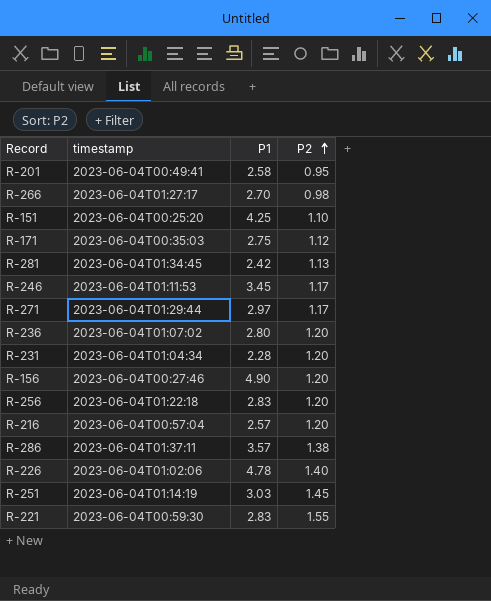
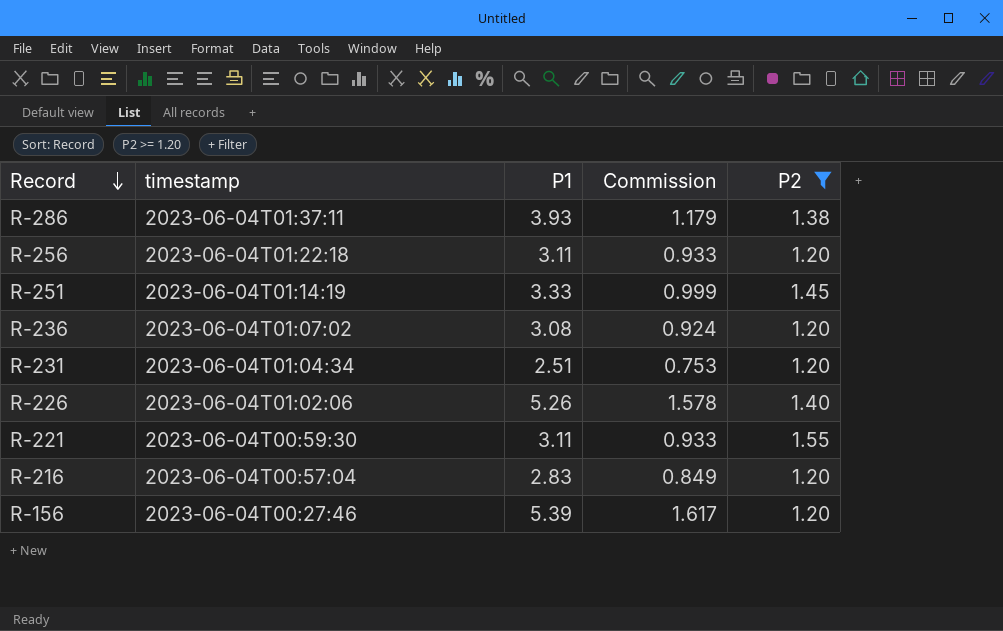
filter: none -> P2 >= 1.20
row order: P2 ascending -> Record descending
column Commission | formula: none -> [P1] * 0.3
R-286 | P1: 3.57 -> 3.93
R-256 | P1: 2.83 -> 3.11
R-251 | P1: 3.03 -> 3.33
R-236 | P1: 2.80 -> 3.08
R-231 | P1: 2.28 -> 2.51
R-226 | P1: 4.78 -> 5.26
R-221 | P1: 2.83 -> 3.11
R-216 | P1: 2.57 -> 2.83
R-156 | P1: 4.90 -> 5.39

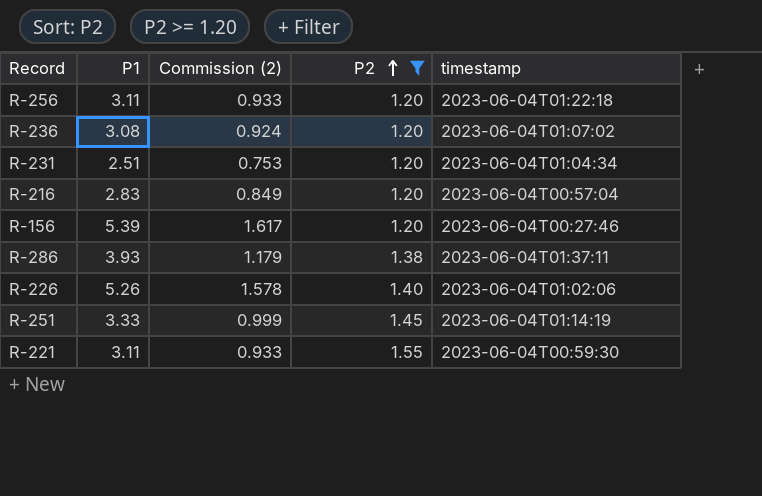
row order: Record descending -> P2 ascending
column name: Commission -> Commission (2)
column timestamp | position: 2 -> 5

